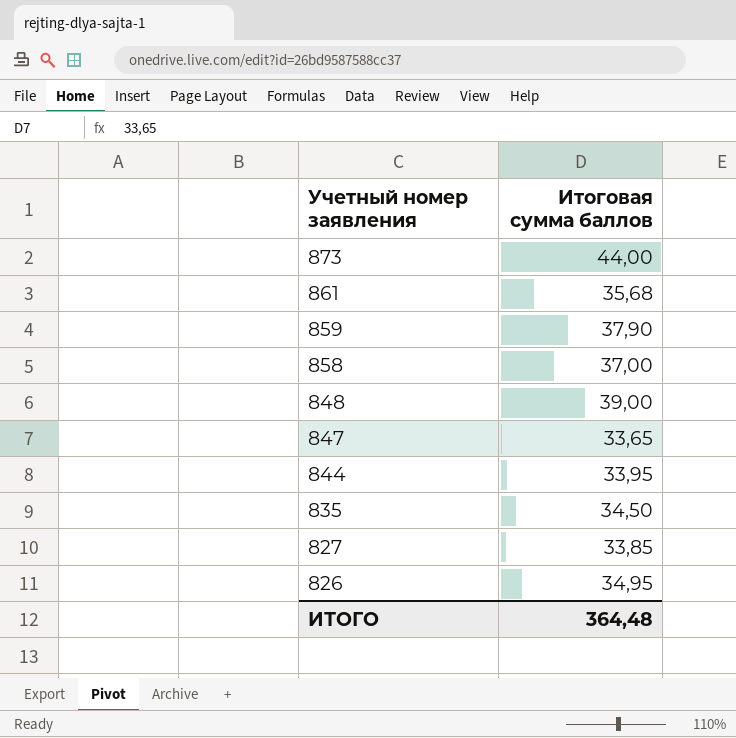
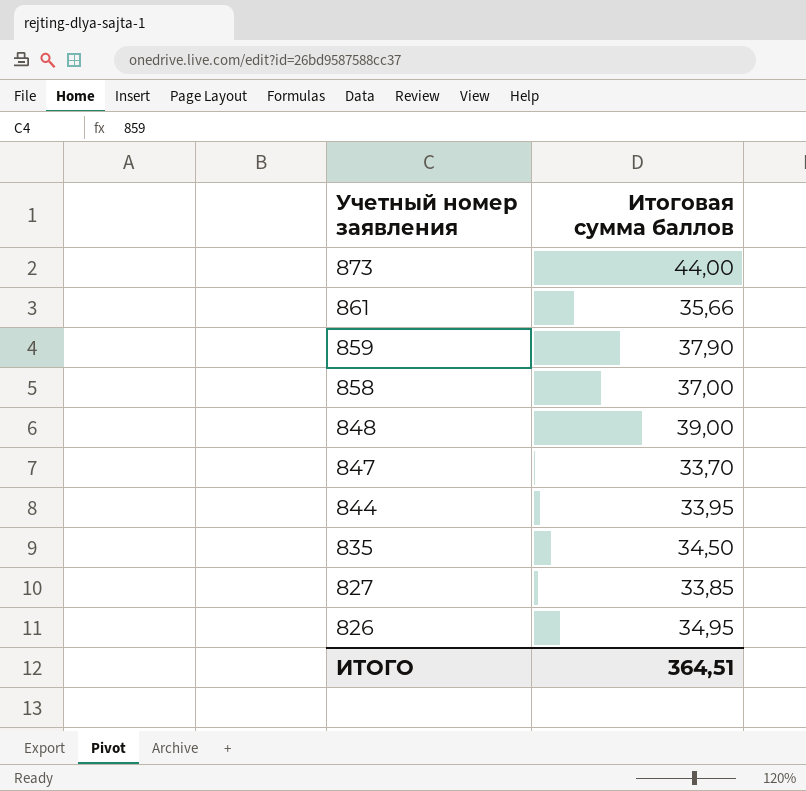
861 | Итоговая сумма баллов: 35,68 -> 35,66
847 | Итоговая сумма баллов: 33,65 -> 33,70
ИТОГО | Итоговая сумма баллов: 364,48 -> 364,51

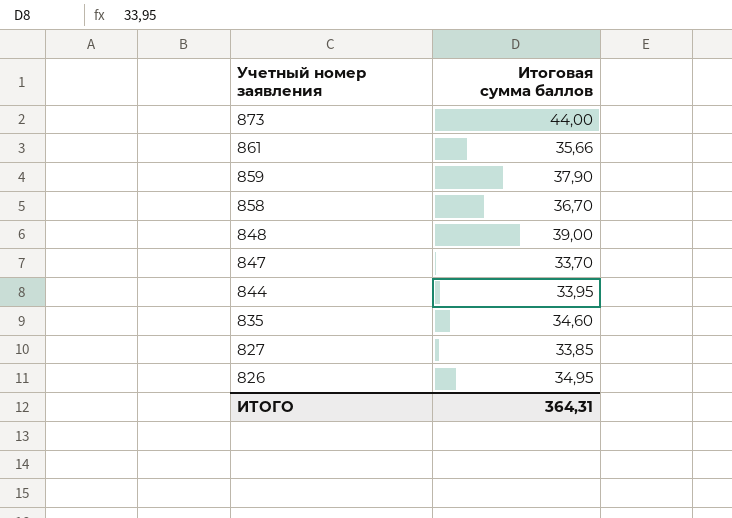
858 | Итоговая сумма баллов: 37,00 -> 36,70
835 | Итоговая сумма баллов: 34,50 -> 34,60
ИТОГО | Итоговая сумма баллов: 364,51 -> 364,31

